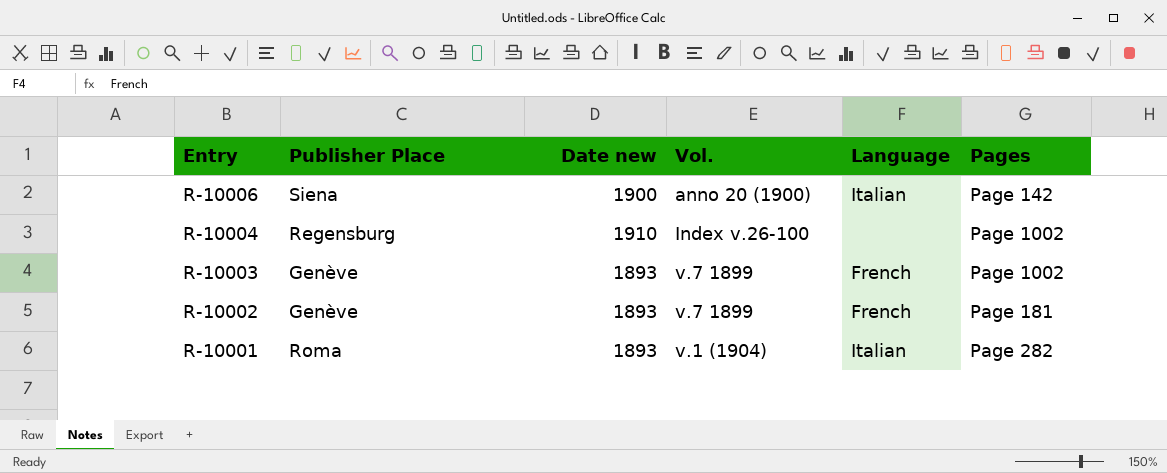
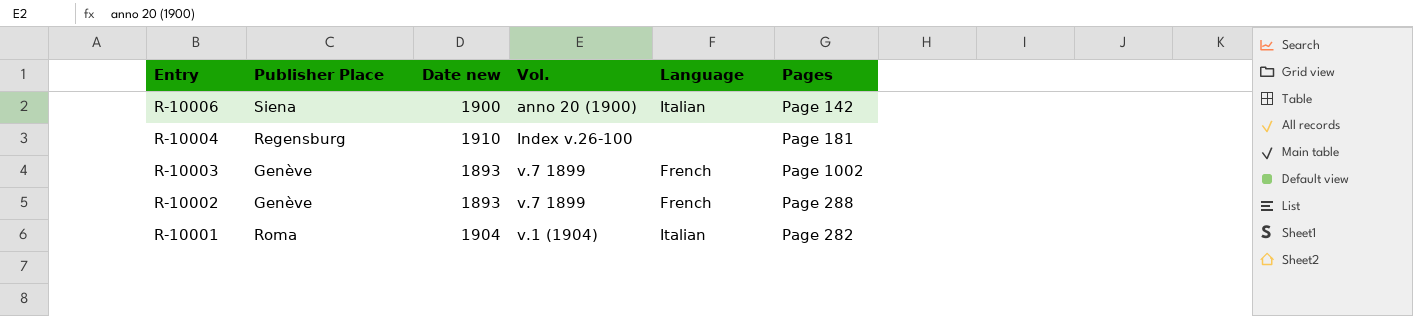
R-10004 | Pages: Page 1002 -> Page 181
R-10002 | Pages: Page 181 -> Page 288
R-10001 | Date new: 1893 -> 1904

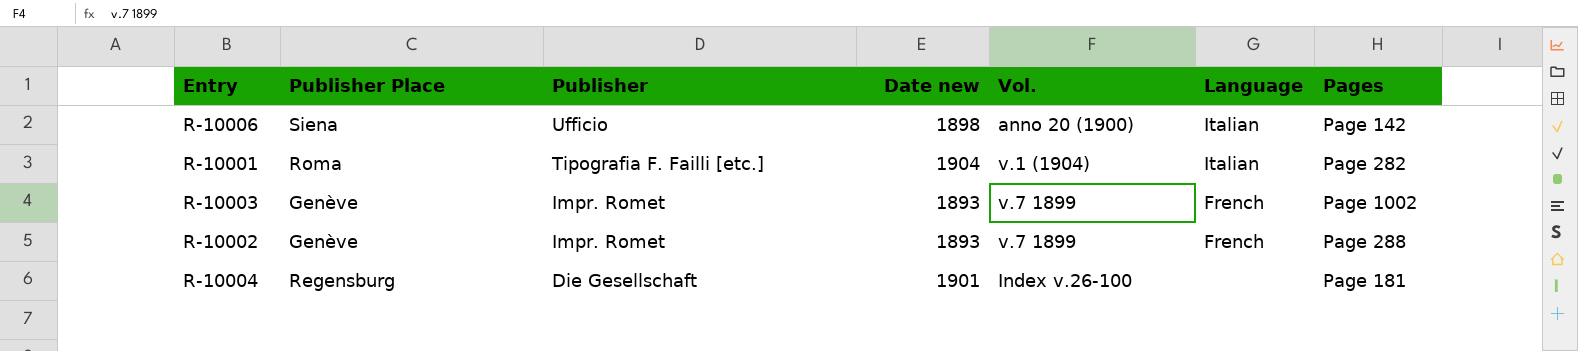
row order: Entry descending -> Publisher descending
column Publisher | position: none -> 3
R-10006 | Date new: 1900 -> 1898
R-10004 | Date new: 1910 -> 1901

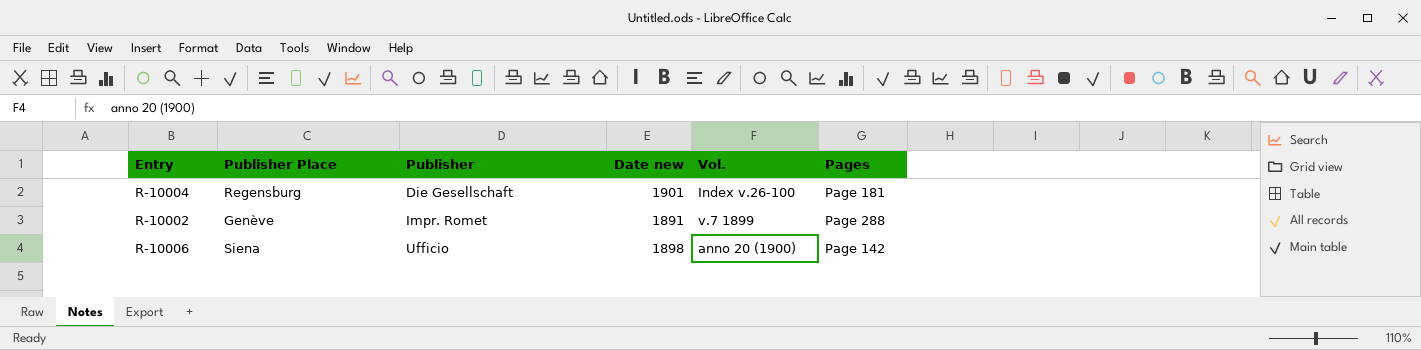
row order: Publisher descending -> Publisher ascending
column Language | position: 6 -> none
row R-10001: Roma | Tipografia F. Failli [etc.] | 1904 | v.1 (1904) | Italian | Page 282 -> none
row R-10003: Genève | Impr. Romet | 1893 | v.7 1899 | French | Page 1002 -> none
R-10002 | Date new: 1893 -> 1891

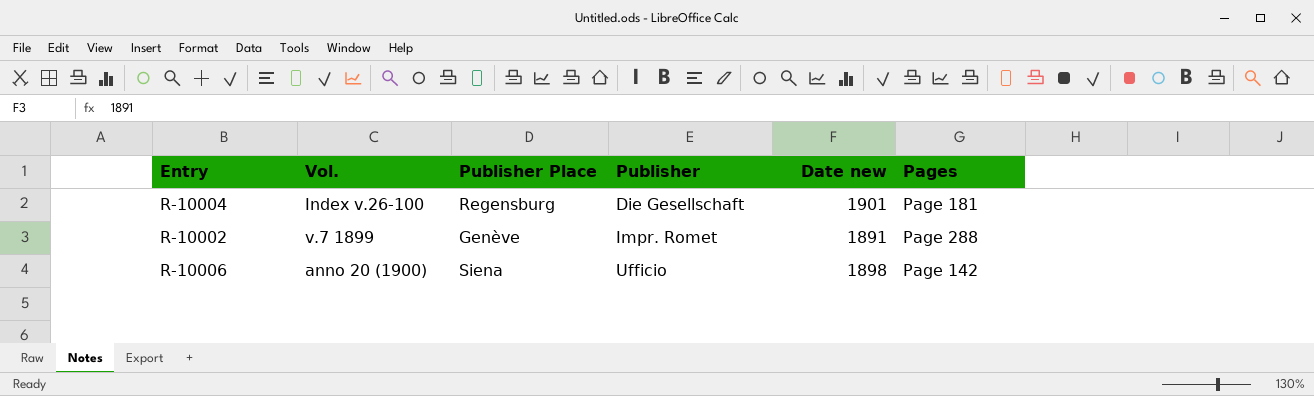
column Vol. | position: 5 -> 2

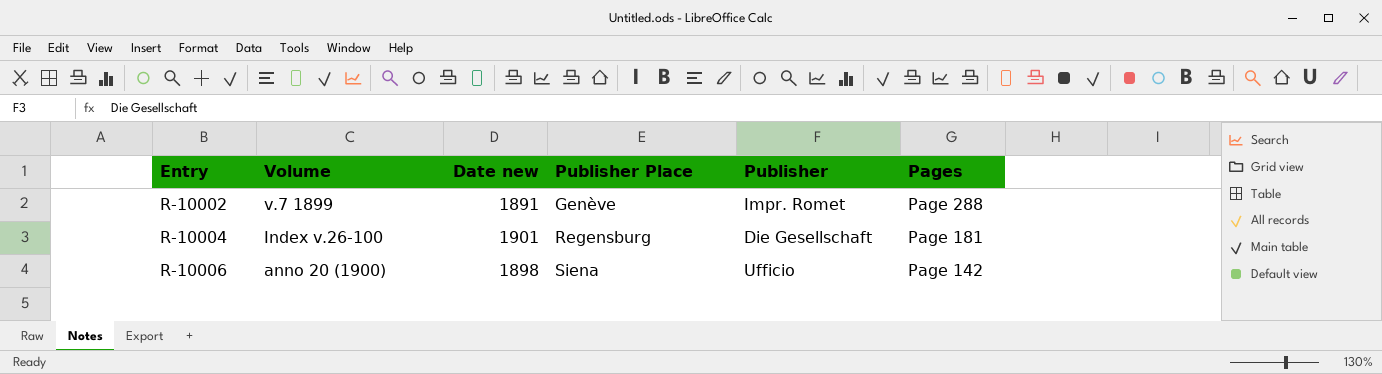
row order: Publisher ascending -> Entry ascending
column name: Vol. -> Volume
column Date new | position: 5 -> 3

